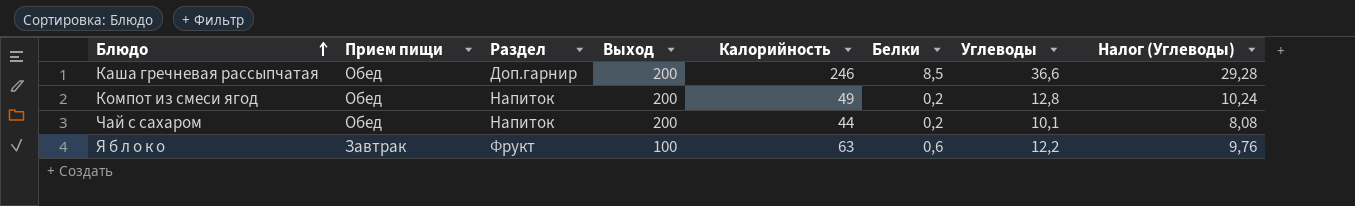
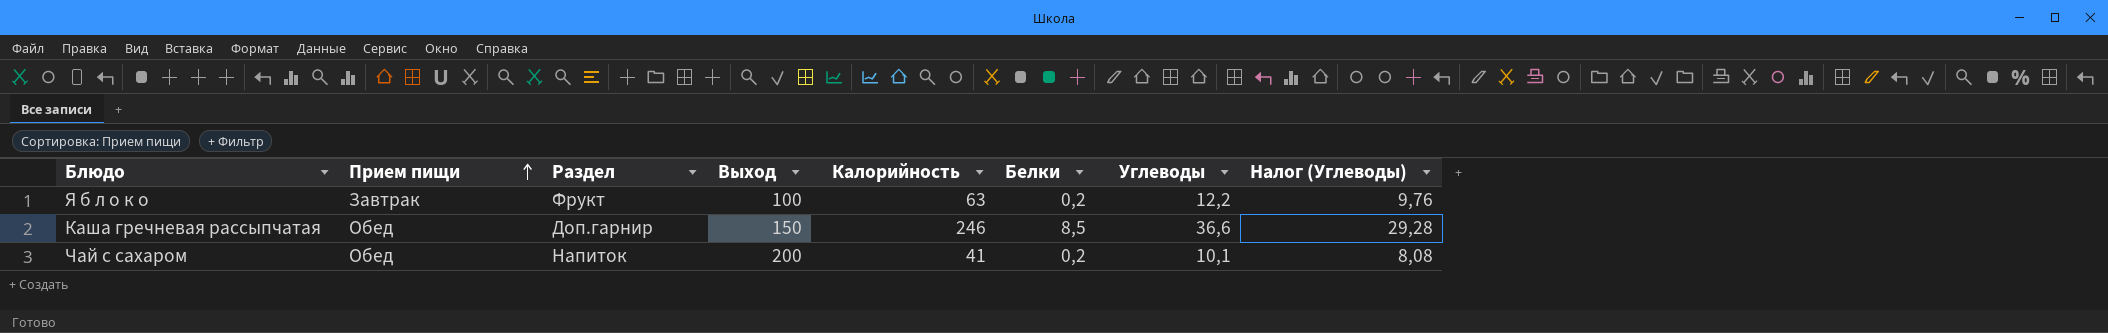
row order: Блюдо ascending -> Прием пищи ascending
row Компот из смеси ягод: Обед | Напиток | 200 | 49 | 0,2 | 12,8 | 10,24 -> none
Я б л о к о | Белки: 0,6 -> 0,2
Каша гречневая рассыпчатая | Выход: 200 -> 150
Чай с сахаром | Калорийность: 44 -> 41

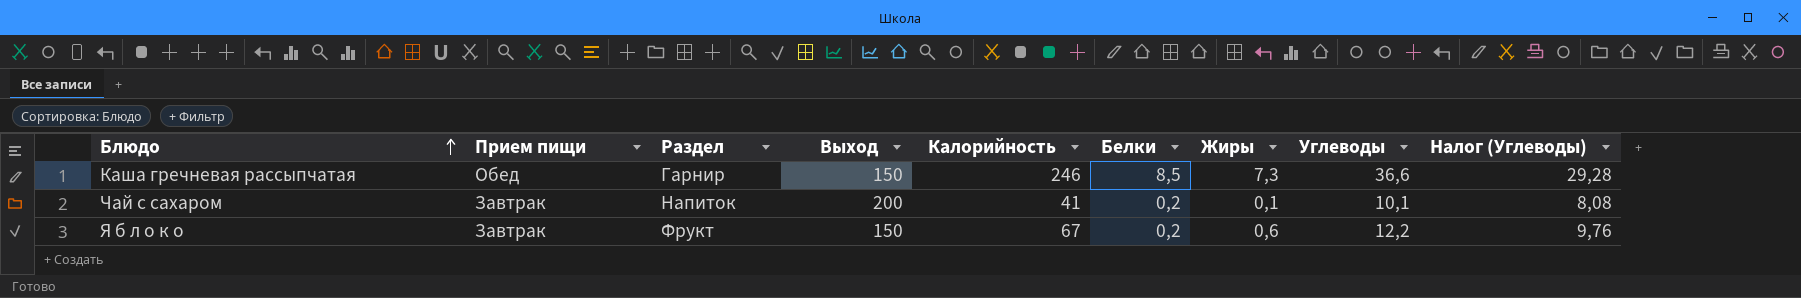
row order: Прием пищи ascending -> Блюдо ascending
column Жиры | position: none -> 7
Каша гречневая рассыпчатая | Раздел: Доп.гарнир -> Гарнир
Чай с сахаром | Прием пищи: Обед -> Завтрак
Я б л о к о | Выход: 100 -> 150
Я б л о к о | Калорийность: 63 -> 67

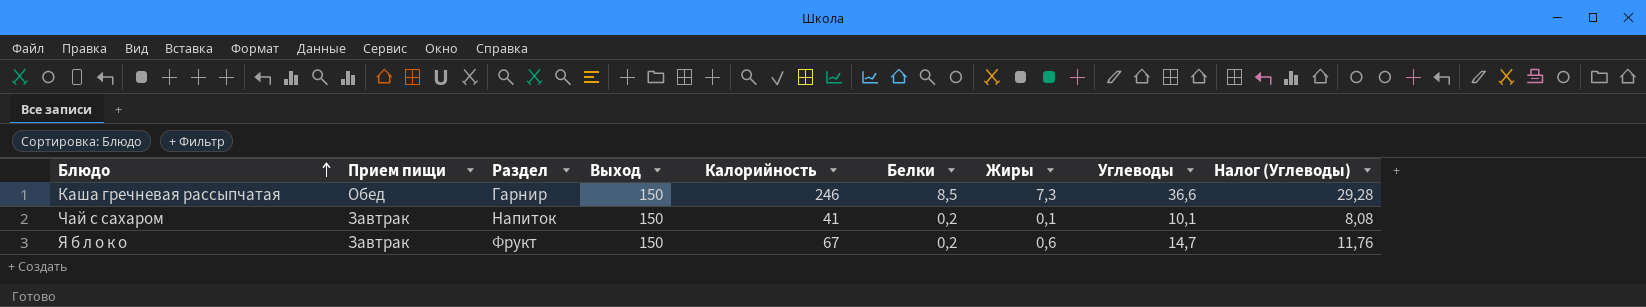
Чай с сахаром | Выход: 200 -> 150
Я б л о к о | Углеводы: 12,2 -> 14,7
Я б л о к о | Налог (Углеводы): 9,76 -> 11,76

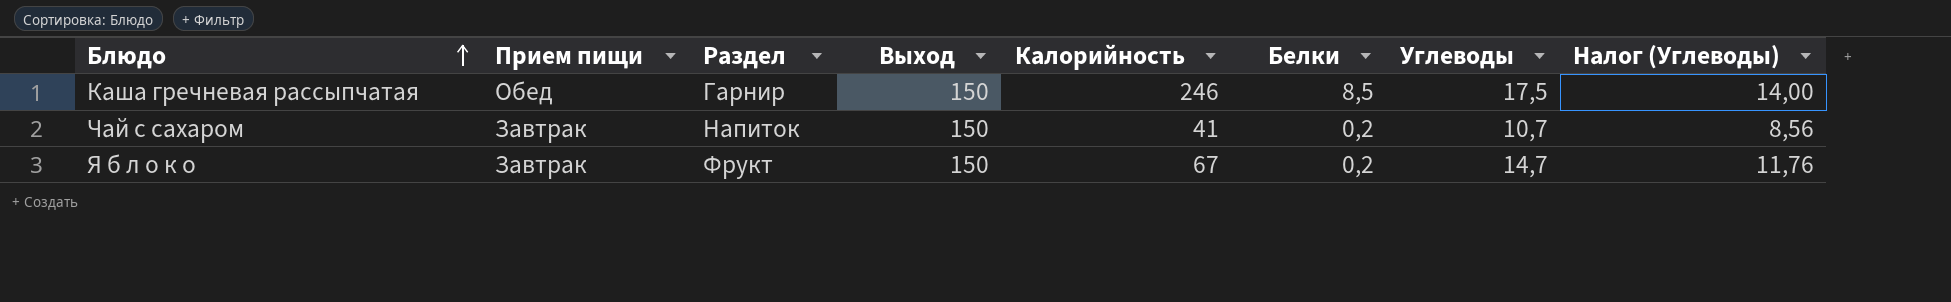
column Жиры | position: 7 -> none
Каша гречневая рассыпчатая | Углеводы: 36,6 -> 17,5
Каша гречневая рассыпчатая | Налог (Углеводы): 29,28 -> 14,00
Чай с сахаром | Углеводы: 10,1 -> 10,7
Чай с сахаром | Налог (Углеводы): 8,08 -> 8,56

